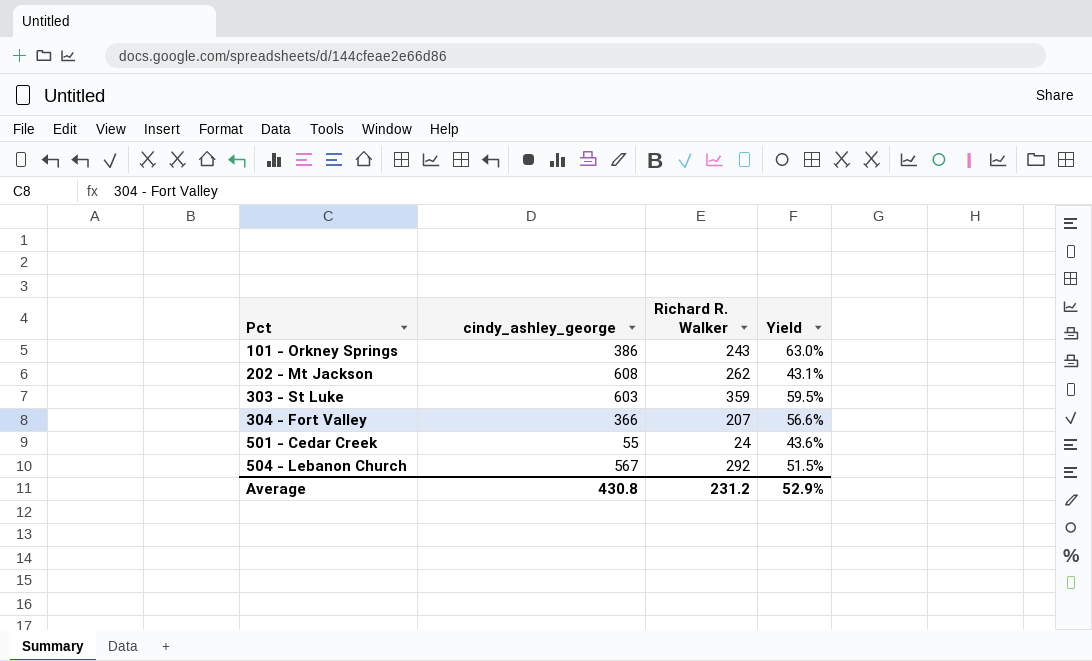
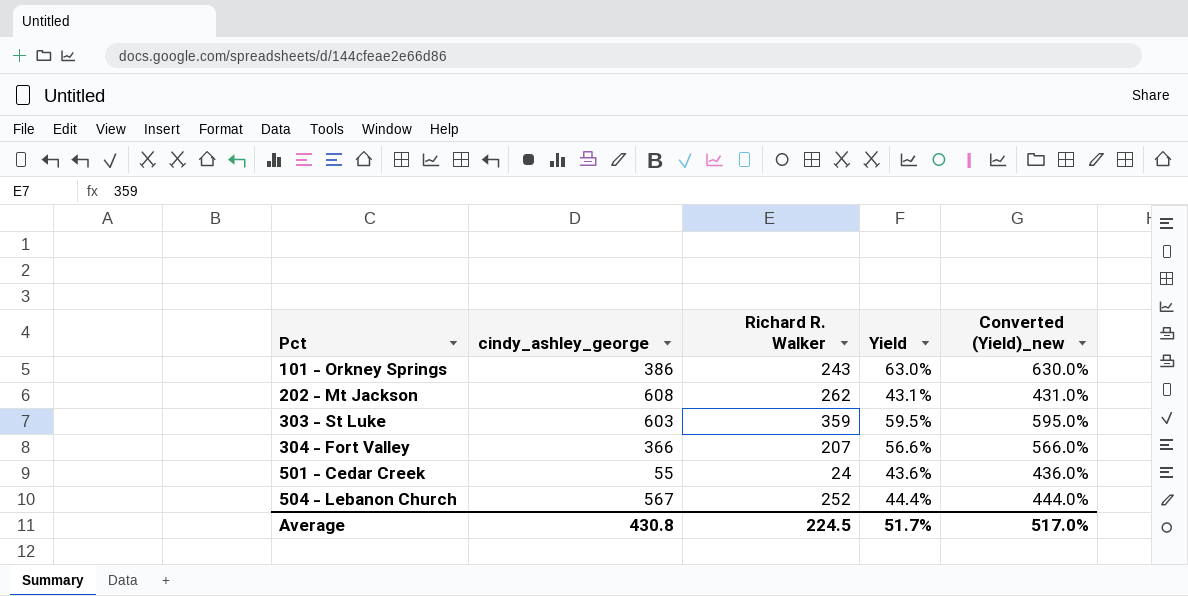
column Converted (Yield)_new | formula: none -> [Yield] * 10
504 - Lebanon Church | Richard R. Walker: 292 -> 252
504 - Lebanon Church | Yield: 51.5% -> 44.4%
Average | Richard R. Walker: 231.2 -> 224.5
Average | Yield: 52.9% -> 51.7%

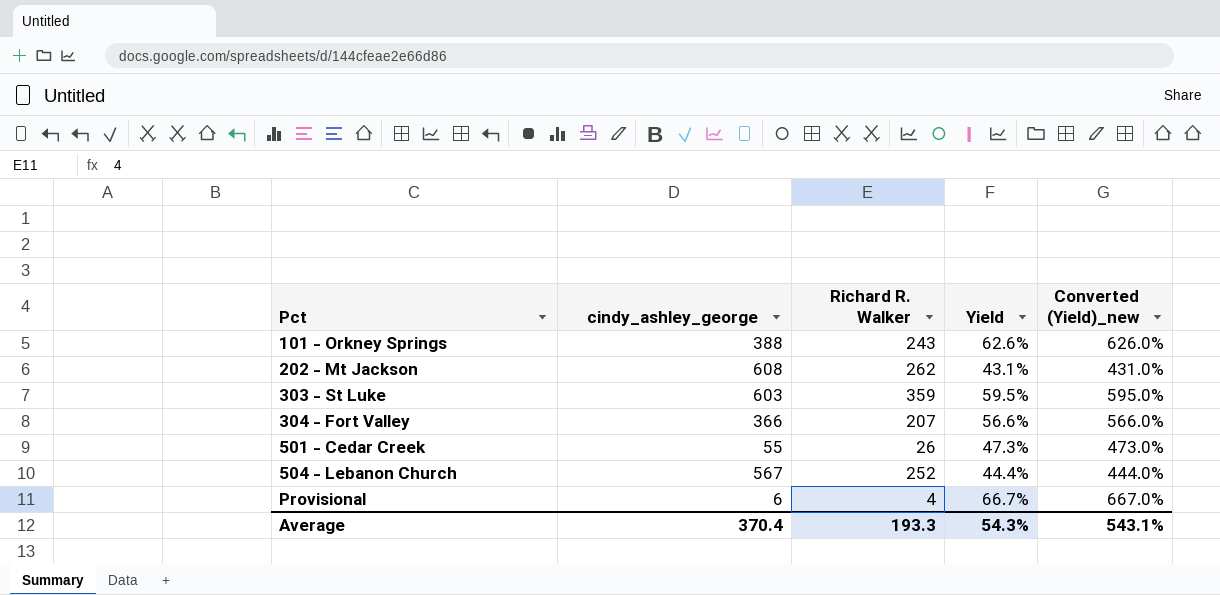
101 - Orkney Springs | cindy_ashley_george: 386 -> 388
101 - Orkney Springs | Yield: 63.0% -> 62.6%
101 - Orkney Springs | Converted (Yield)_new: 630.0% -> 626.0%
501 - Cedar Creek | Richard R. Walker: 24 -> 26
501 - Cedar Creek | Yield: 43.6% -> 47.3%
501 - Cedar Creek | Converted (Yield)_new: 436.0% -> 473.0%
row Provisional: none -> 6 | 4 | 66.7% | 667.0%
Average | cindy_ashley_george: 430.8 -> 370.4
Average | Richard R. Walker: 224.5 -> 193.3
Average | Yield: 51.7% -> 54.3%
Average | Converted (Yield)_new: 517.0% -> 543.1%

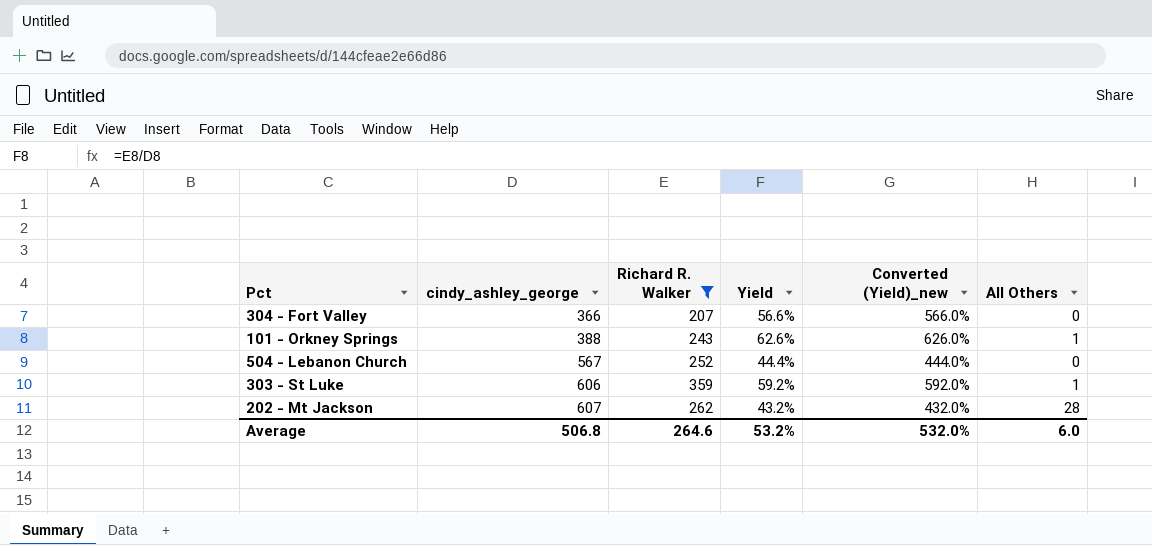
filter: none -> Richard R. Walker >= 207
row order: Pct ascending -> cindy_ashley_george ascending
column All Others | position: none -> 6
303 - St Luke | cindy_ashley_george: 603 -> 606
303 - St Luke | Yield: 59.5% -> 59.2%
303 - St Luke | Converted (Yield)_new: 595.0% -> 592.0%
202 - Mt Jackson | cindy_ashley_george: 608 -> 607
202 - Mt Jackson | Yield: 43.1% -> 43.2%
202 - Mt Jackson | Converted (Yield)_new: 431.0% -> 432.0%
Average | cindy_ashley_george: 370.4 -> 506.8
Average | Richard R. Walker: 193.3 -> 264.6
Average | Yield: 54.3% -> 53.2%
Average | Converted (Yield)_new: 543.1% -> 532.0%

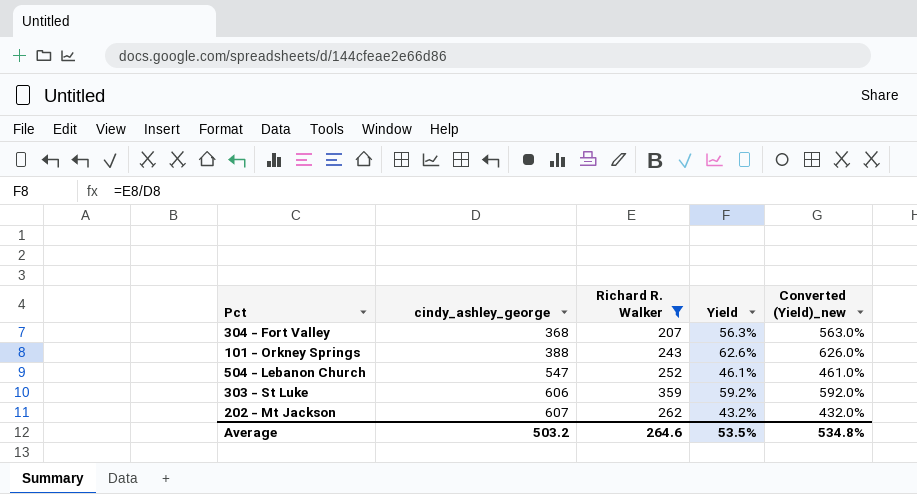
column All Others | position: 6 -> none
304 - Fort Valley | cindy_ashley_george: 366 -> 368
304 - Fort Valley | Yield: 56.6% -> 56.3%
304 - Fort Valley | Converted (Yield)_new: 566.0% -> 563.0%
504 - Lebanon Church | cindy_ashley_george: 567 -> 547
504 - Lebanon Church | Yield: 44.4% -> 46.1%
504 - Lebanon Church | Converted (Yield)_new: 444.0% -> 461.0%
Average | cindy_ashley_george: 506.8 -> 503.2
Average | Yield: 53.2% -> 53.5%
Average | Converted (Yield)_new: 532.0% -> 534.8%

